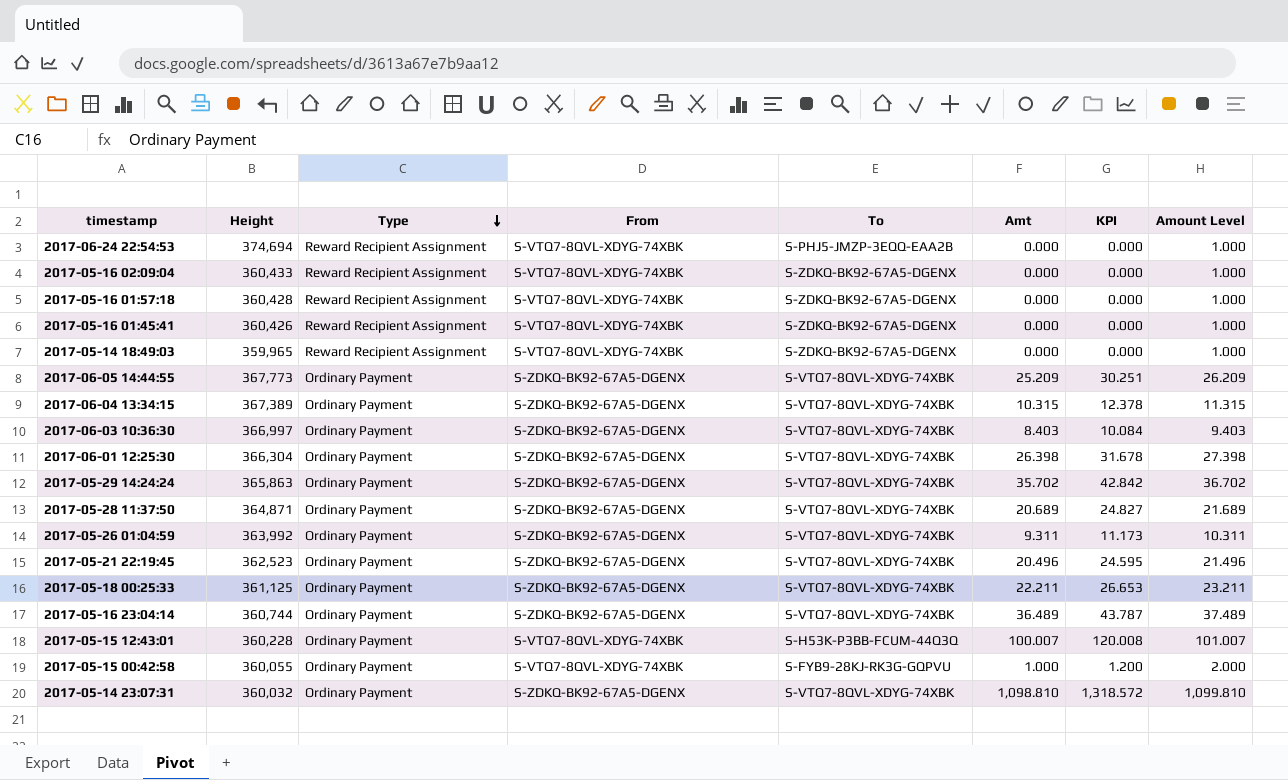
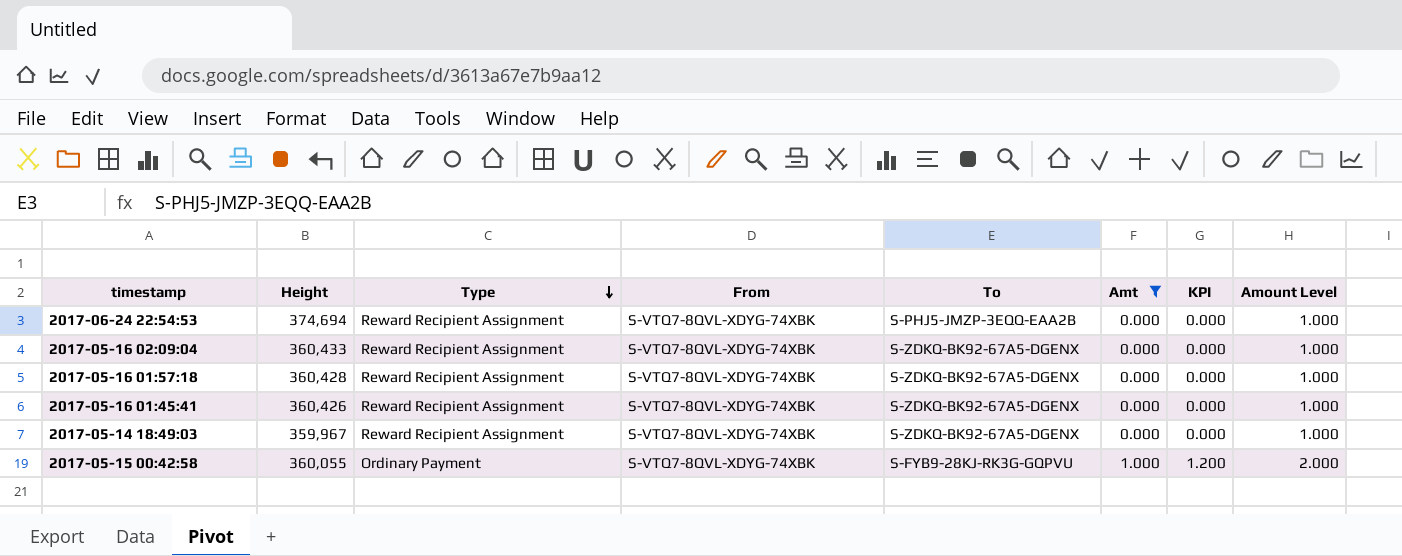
filter: none -> Amt <= 1.000
2017-05-14 18:49:03 | Height: 359,965 -> 359,967

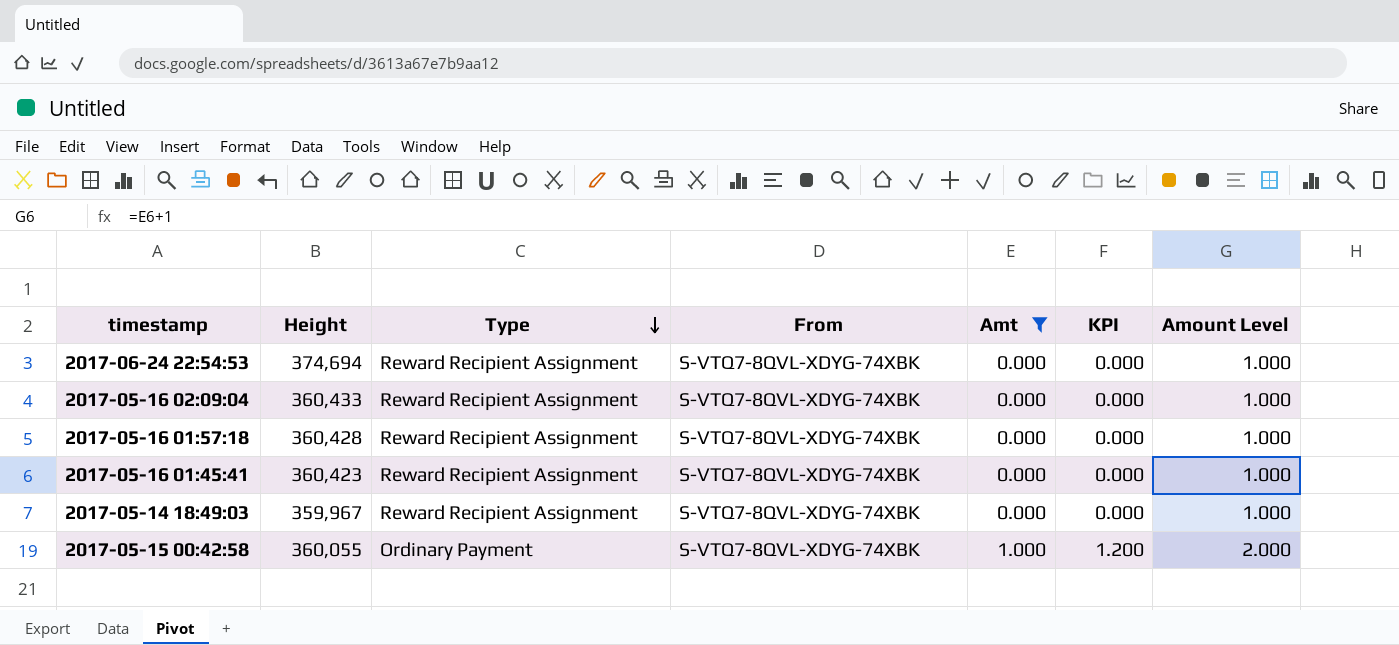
column To | position: 5 -> none
2017-05-16 01:45:41 | Height: 360,426 -> 360,423

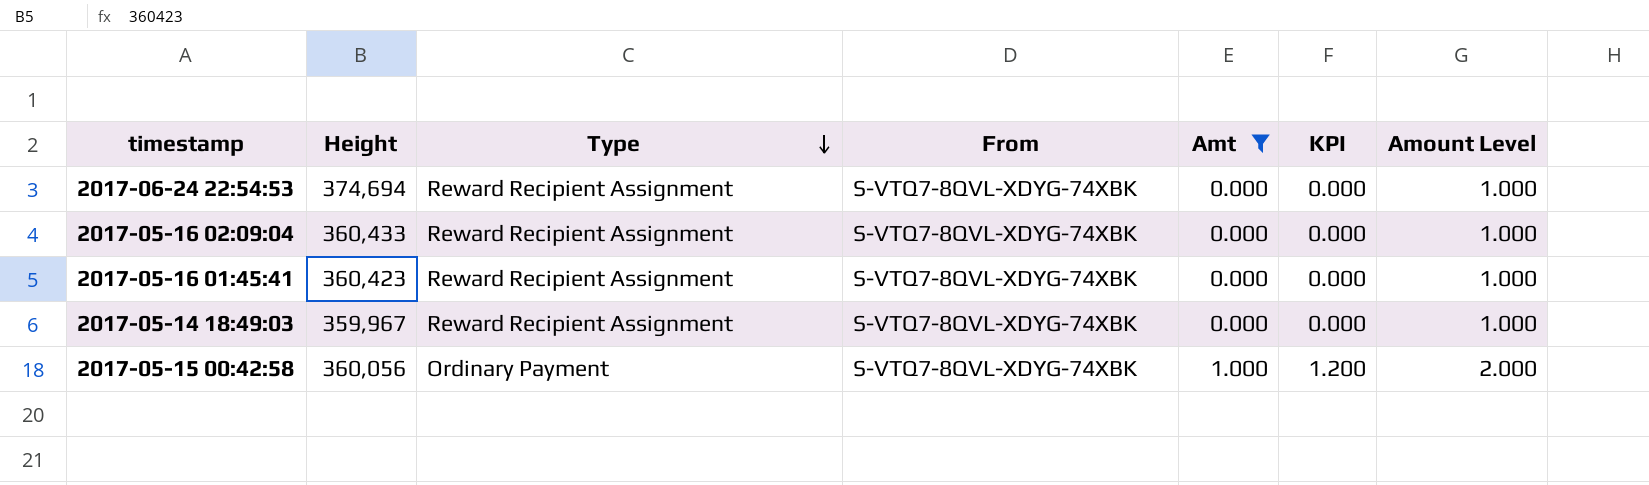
row 2017-05-16 01:57:18: 360,428 | Reward Recipient Assignment | S-VTQ7-8QVL-XDYG-74XBK | 0.000 | 0.000 | 1.000 -> none
2017-05-15 00:42:58 | Height: 360,055 -> 360,056

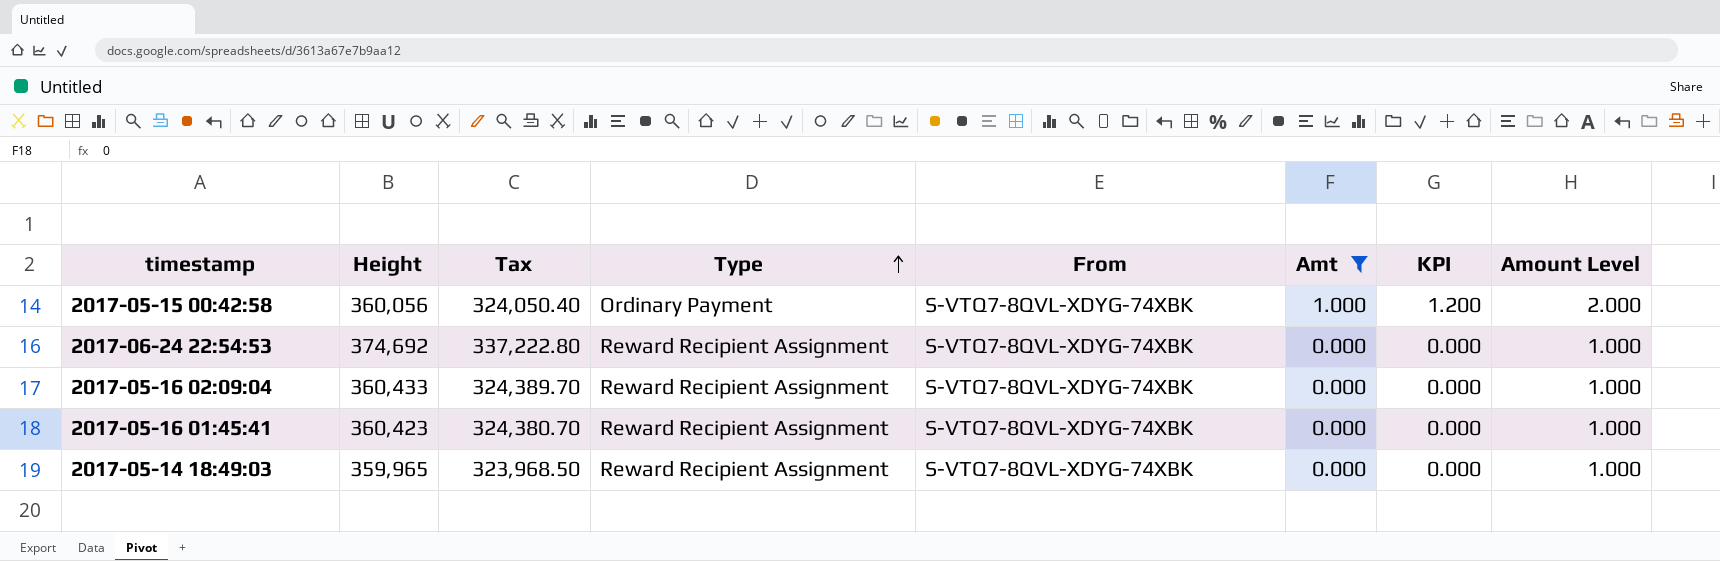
row order: Type descending -> Type ascending
column Tax | formula: none -> [Height] * 0.9
2017-06-24 22:54:53 | Height: 374,694 -> 374,692
2017-05-14 18:49:03 | Height: 359,967 -> 359,965

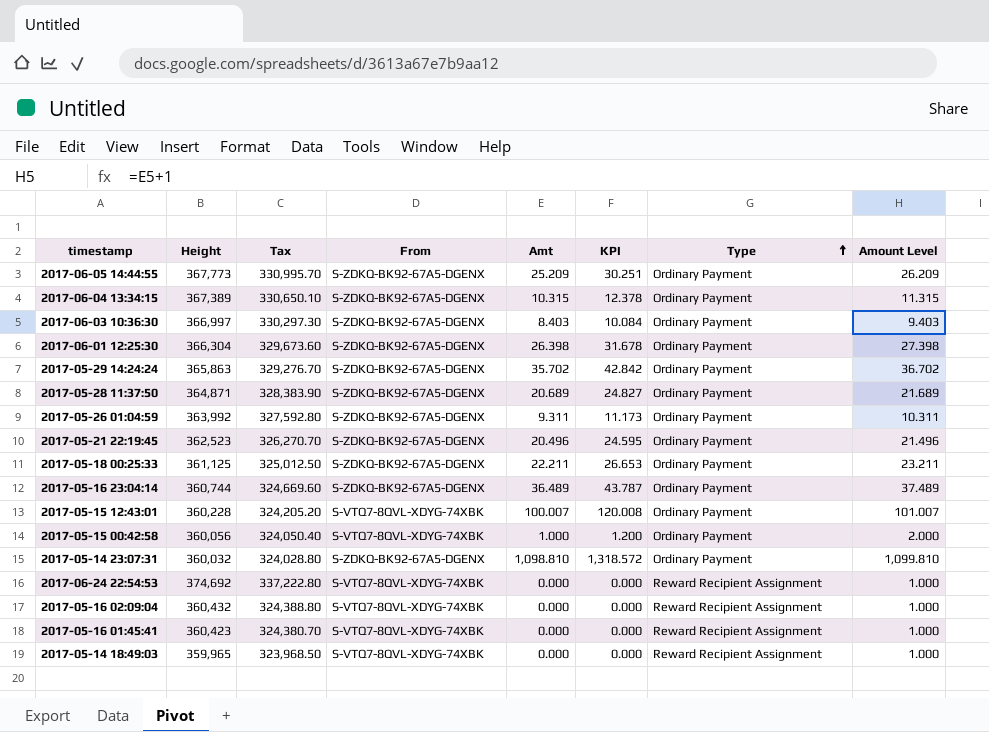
filter: Amt <= 1.000 -> none
column Type | position: 4 -> 7
2017-05-16 02:09:04 | Height: 360,433 -> 360,432
2017-05-16 02:09:04 | Tax: 324,389.70 -> 324,388.80

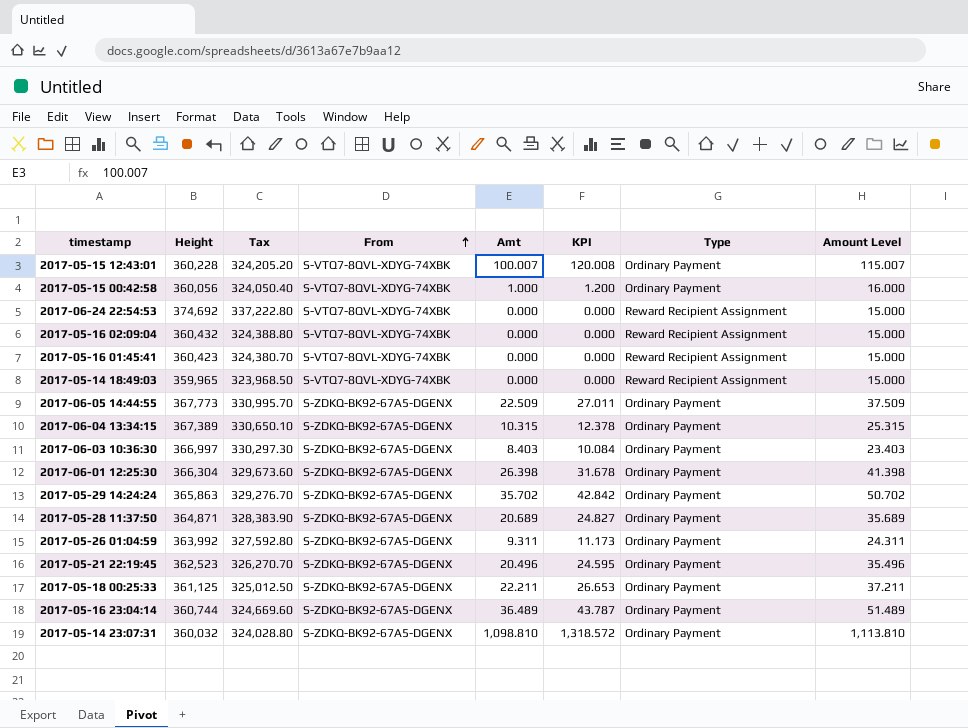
row order: Type ascending -> From ascending
column Amount Level | formula: [Amt] + 1 -> [Amt] + 15
2017-06-05 14:44:55 | Amt: 25.209 -> 22.509
2017-06-05 14:44:55 | KPI: 30.251 -> 27.011

